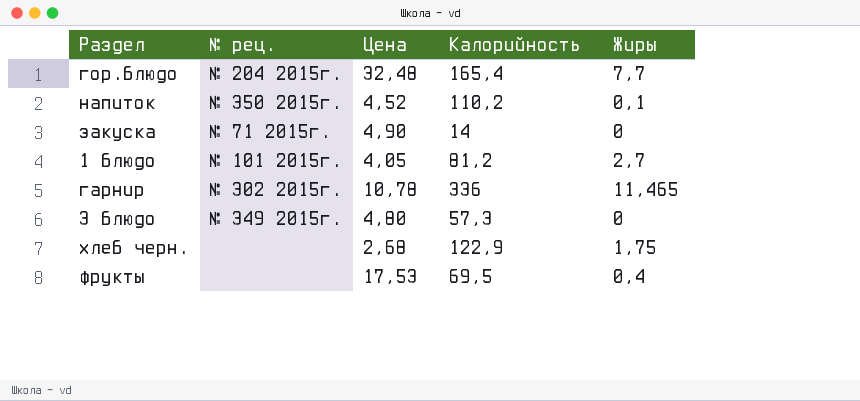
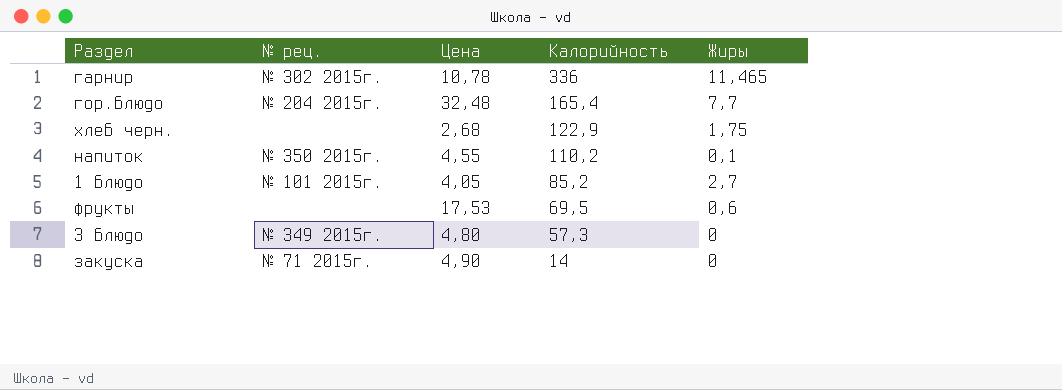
row order: none -> Калорийность descending
напиток | Цена: 4,52 -> 4,55
1 блюдо | Калорийность: 81,2 -> 85,2
фрукты | Жиры: 0,4 -> 0,6

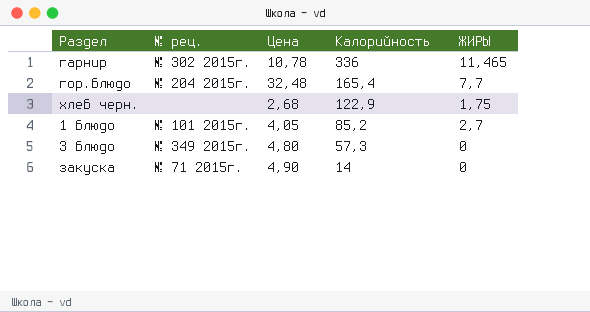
column name: Жиры -> ЖИРЫ
row напиток: № 350 2015г. | 4,55 | 110,2 | 0,1 -> none
row фрукты: none | 17,53 | 69,5 | 0,6 -> none

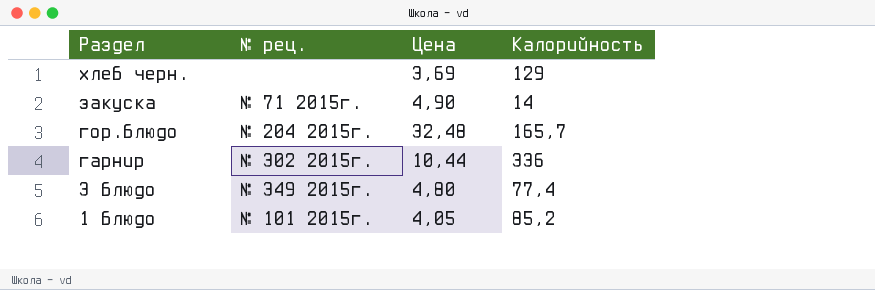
row order: Калорийность descending -> Раздел descending
column ЖИРЫ | position: 5 -> none
хлеб черн. | Цена: 2,68 -> 3,69
хлеб черн. | Калорийность: 122,9 -> 129
гор.блюдо | Калорийность: 165,4 -> 165,7
гарнир | Цена: 10,78 -> 10,44
3 блюдо | Калорийность: 57,3 -> 77,4

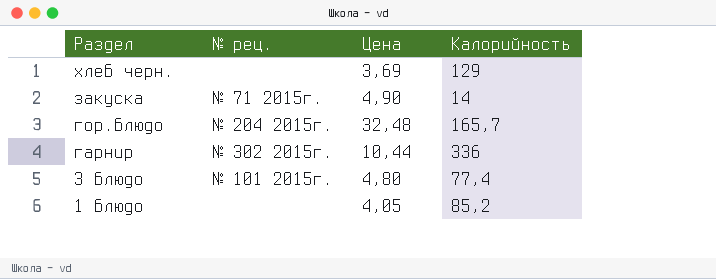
3 блюдо | № рец.: № 349 2015г. -> № 101 2015г.
1 блюдо | № рец.: № 101 2015г. -> none

